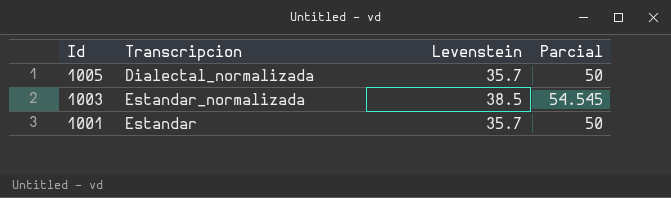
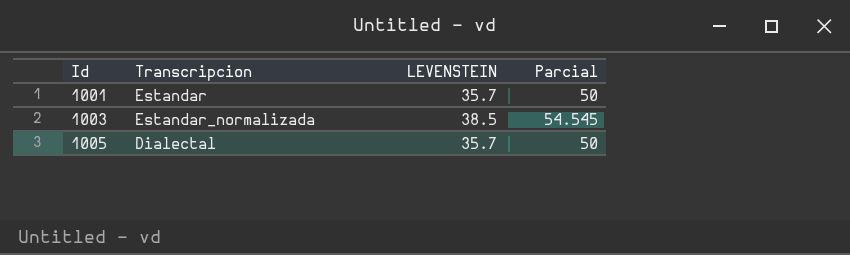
row order: Id descending -> Id ascending
column name: Levenstein -> LEVENSTEIN
1005 | Transcripcion: Dialectal_normalizada -> Dialectal

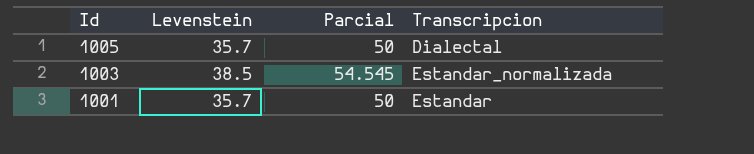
row order: Id ascending -> Id descending
column name: LEVENSTEIN -> Levenstein
column Transcripcion | position: 2 -> 4

